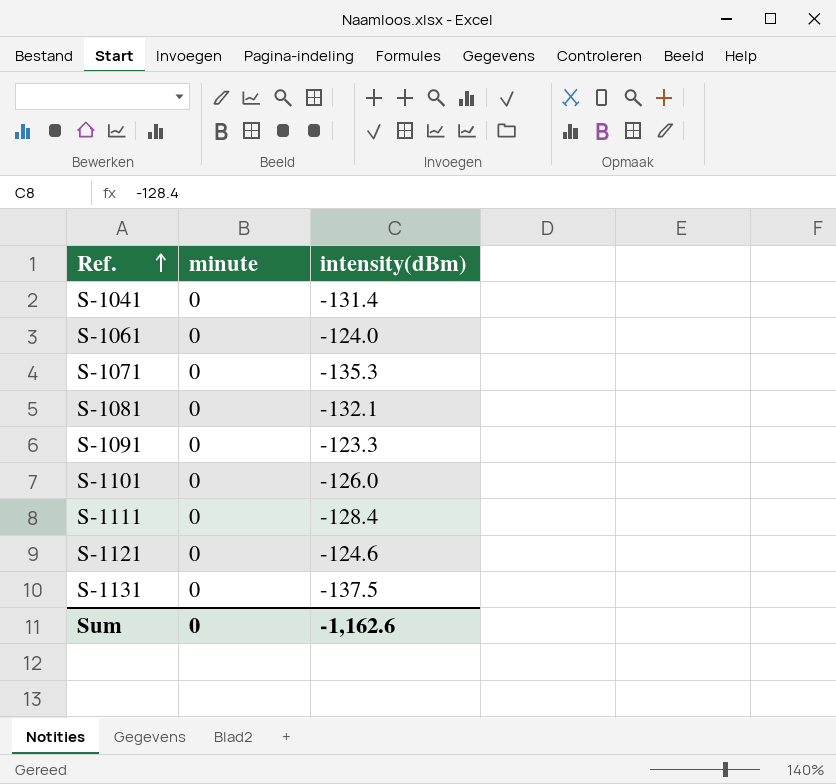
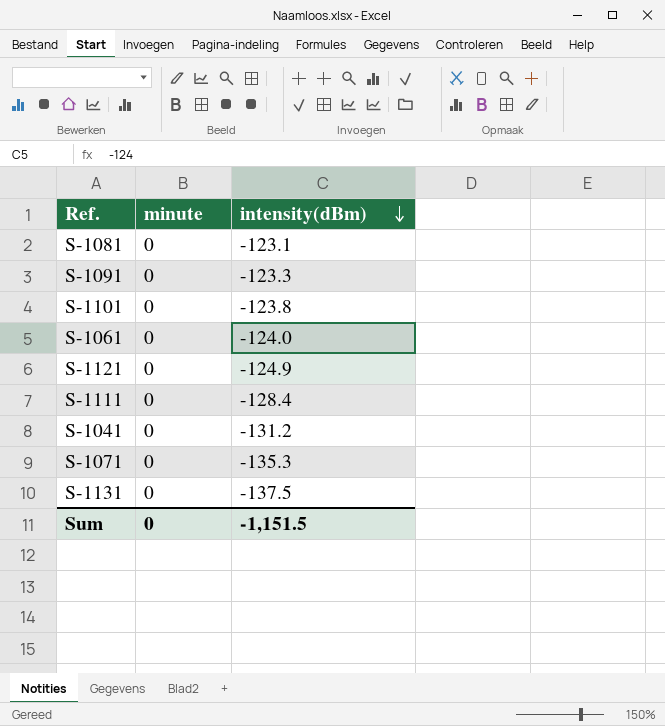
row order: Ref. ascending -> intensity(dBm) descending
S-1081 | intensity(dBm): -132.1 -> -123.1
S-1101 | intensity(dBm): -126.0 -> -123.8
S-1121 | intensity(dBm): -124.6 -> -124.9
S-1041 | intensity(dBm): -131.4 -> -131.2
Sum | intensity(dBm): -1,162.6 -> -1,151.5

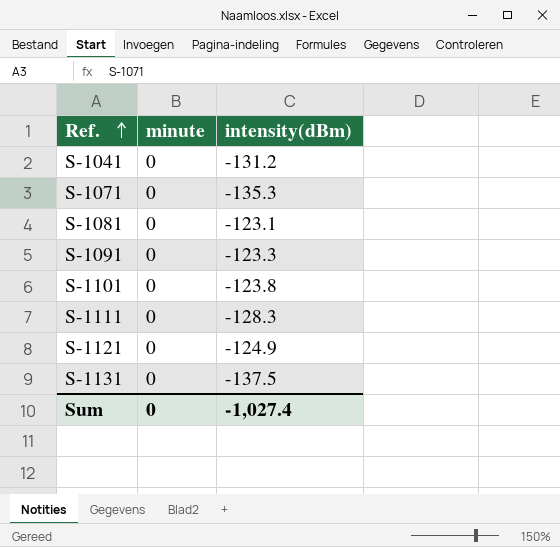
row order: intensity(dBm) descending -> Ref. ascending
row S-1061: 0 | -124.0 -> none
S-1111 | intensity(dBm): -128.4 -> -128.3
Sum | intensity(dBm): -1,151.5 -> -1,027.4

